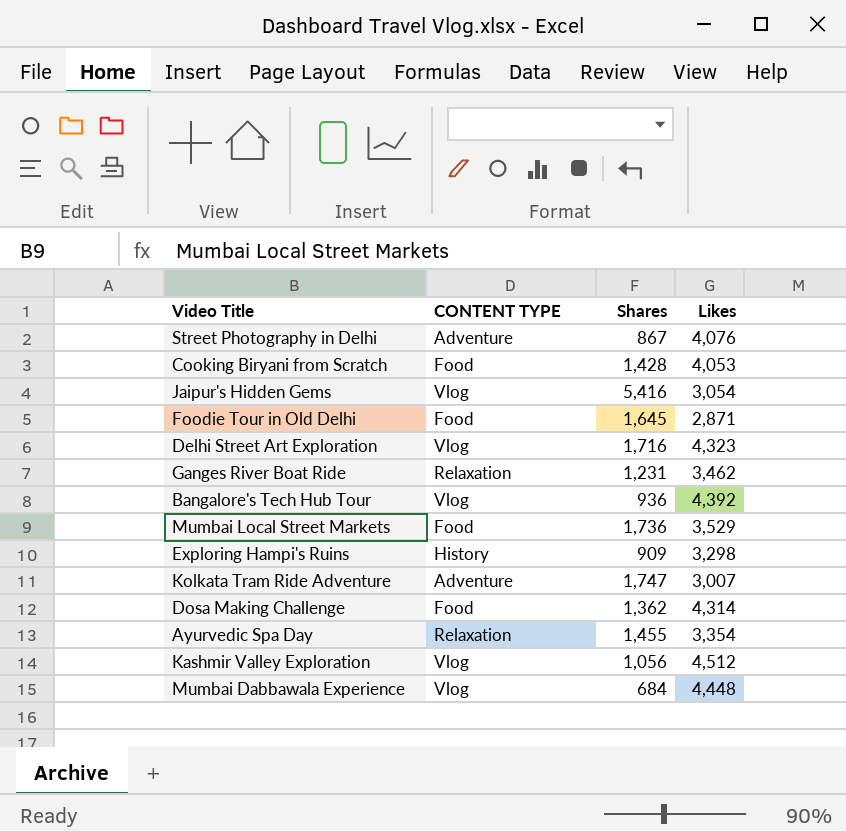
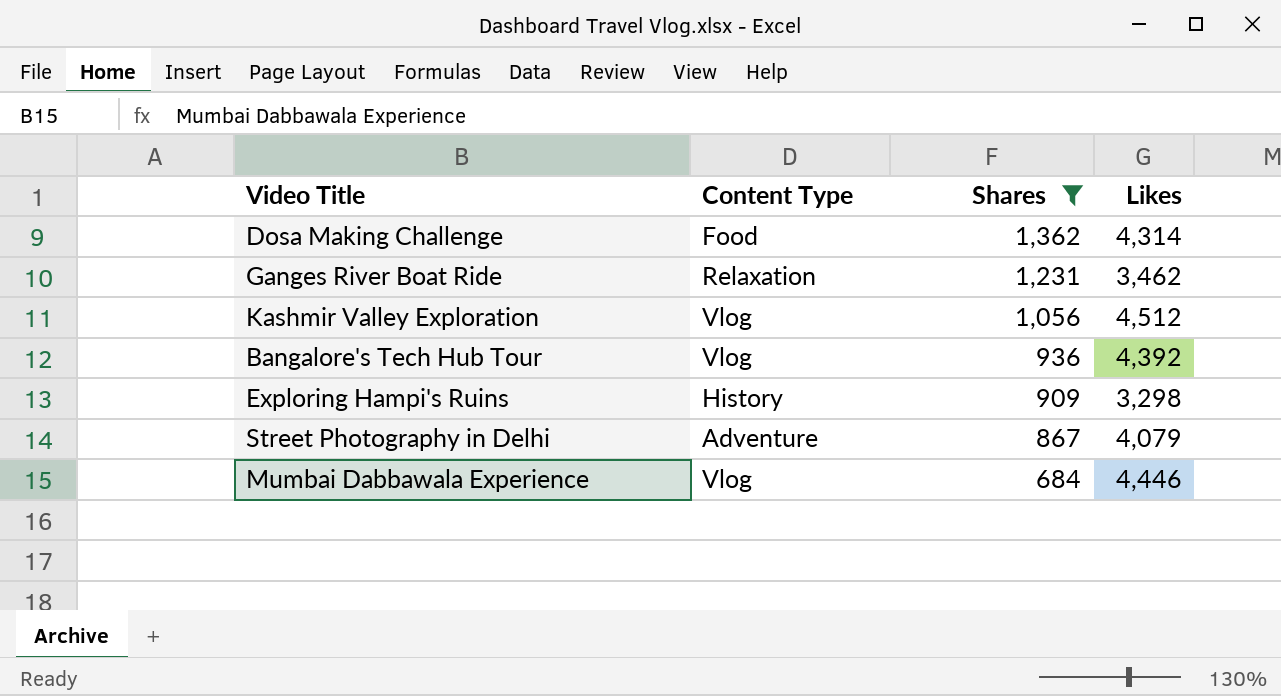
filter: none -> Shares <= 1,362
row order: none -> Shares descending
column name: CONTENT TYPE -> Content Type
Street Photography in Delhi | Likes: 4,076 -> 4,079
Mumbai Dabbawala Experience | Likes: 4,448 -> 4,446

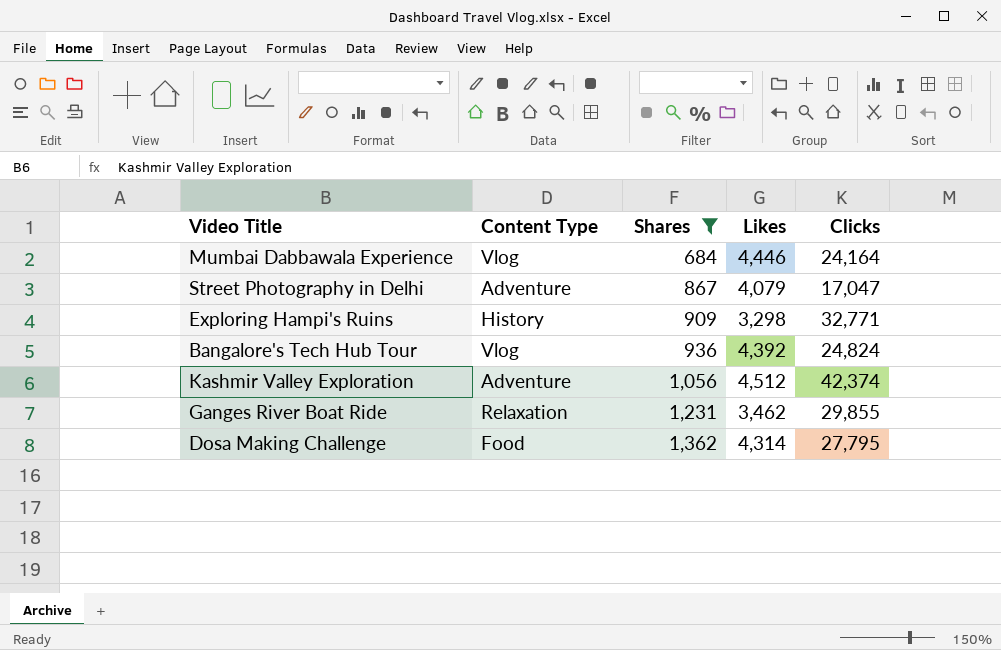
row order: Shares descending -> Shares ascending
column Clicks | position: none -> 5
Kashmir Valley Exploration | Content Type: Vlog -> Adventure

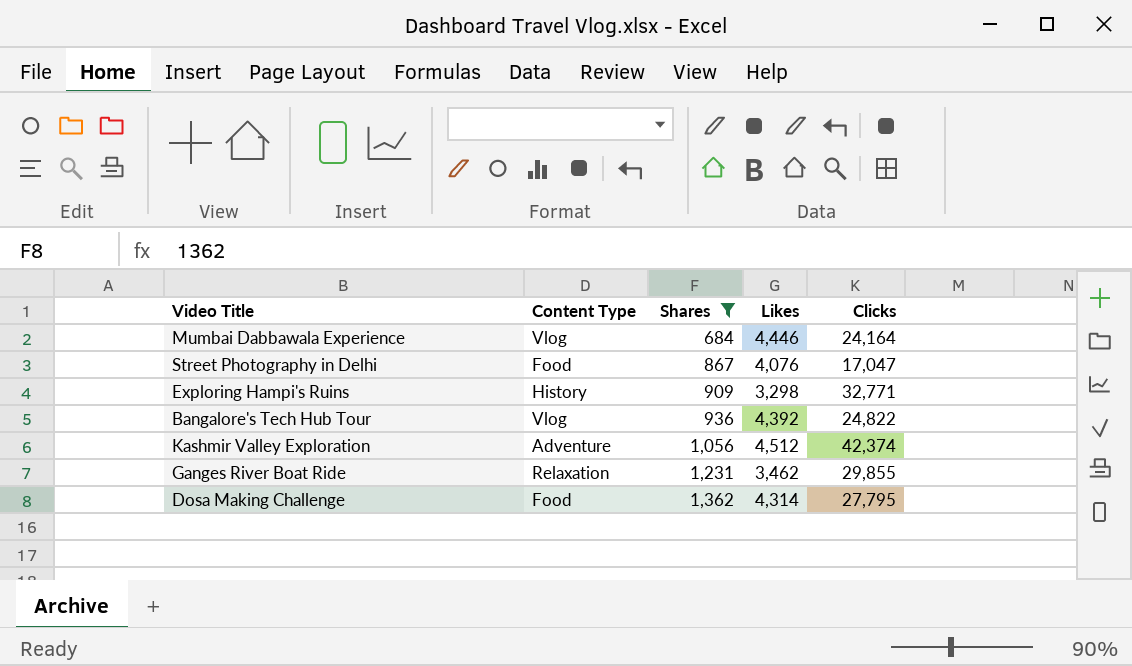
Street Photography in Delhi | Content Type: Adventure -> Food
Street Photography in Delhi | Likes: 4,079 -> 4,076
Bangalore's Tech Hub Tour | Clicks: 24,824 -> 24,822

